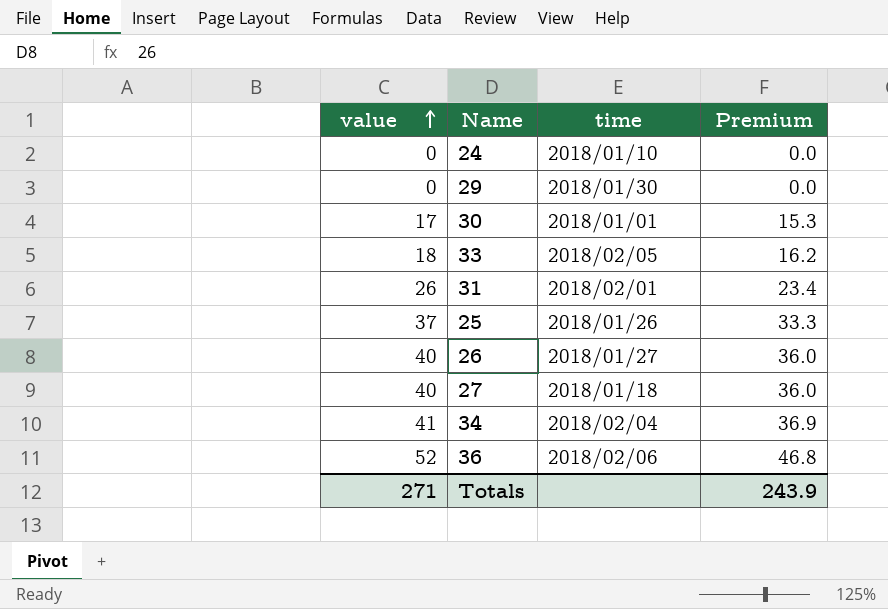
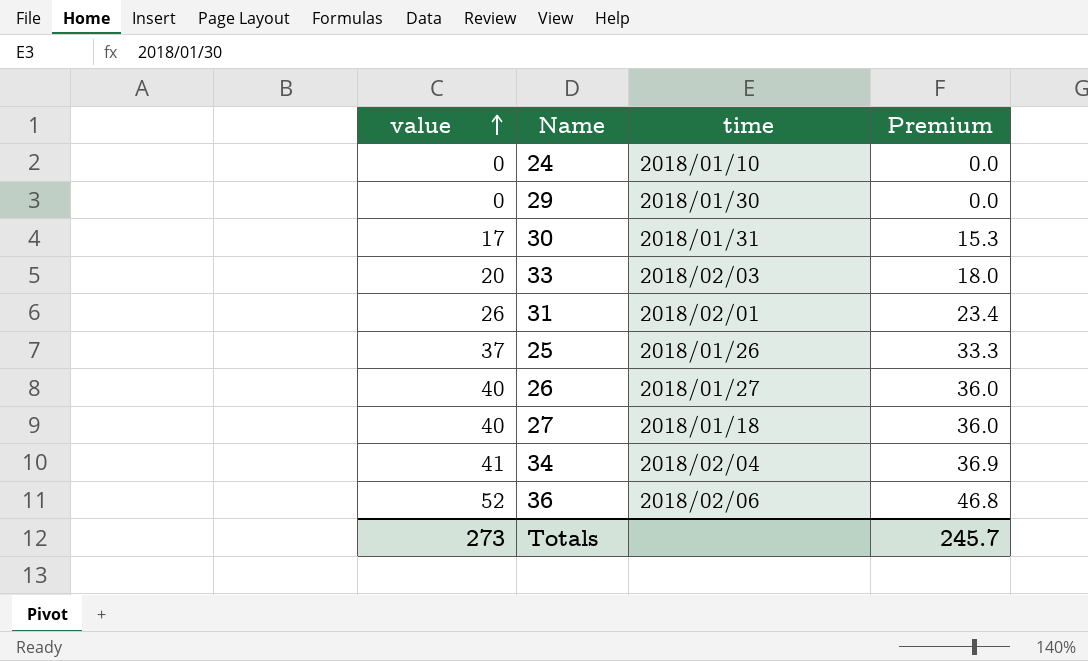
30 | time: 2018/01/01 -> 2018/01/31
33 | value: 18 -> 20
33 | time: 2018/02/05 -> 2018/02/03
33 | Premium: 16.2 -> 18.0
Totals | value: 271 -> 273
Totals | Premium: 243.9 -> 245.7

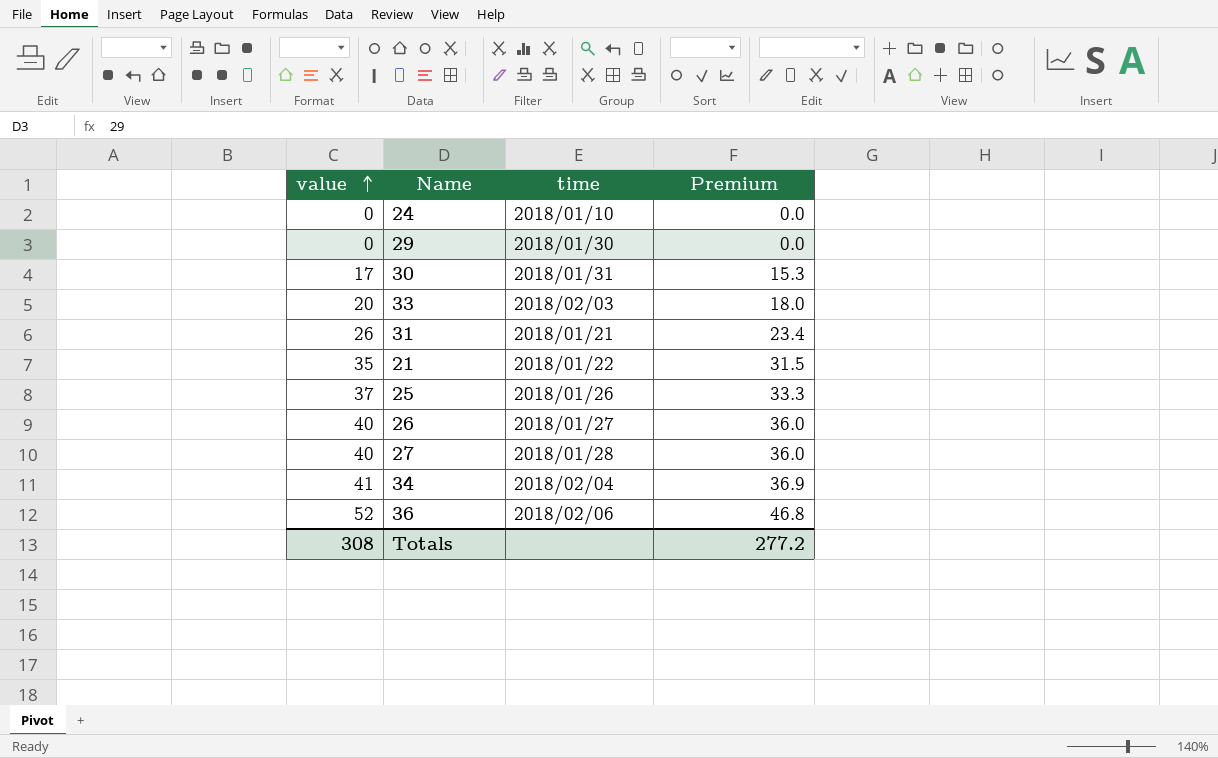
31 | time: 2018/02/01 -> 2018/01/21
row 21: none -> 35 | 2018/01/22 | 31.5
27 | time: 2018/01/18 -> 2018/01/28
Totals | value: 273 -> 308
Totals | Premium: 245.7 -> 277.2

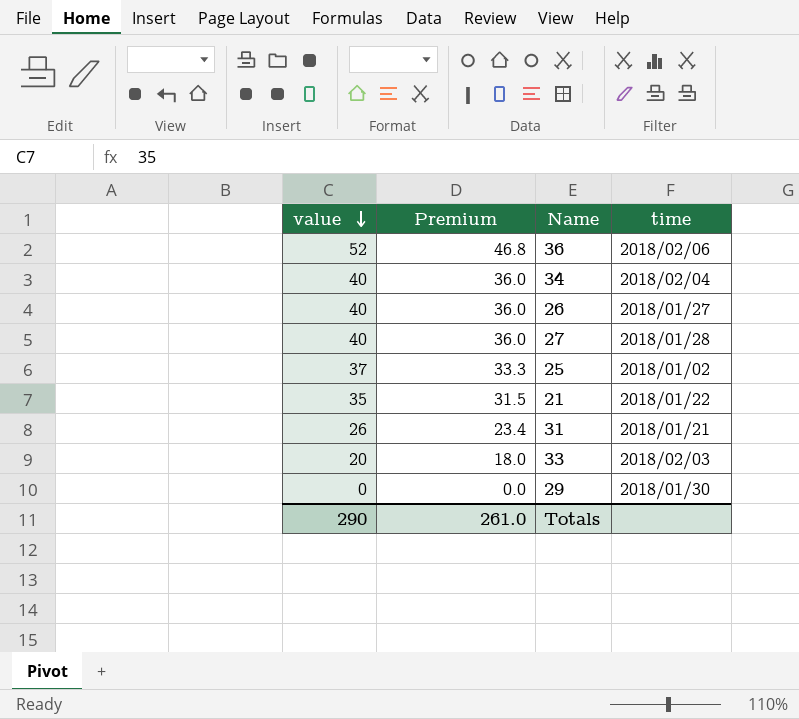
row order: value ascending -> value descending
column Premium | position: 4 -> 2
row 24: 0 | 2018/01/10 | 0.0 -> none
row 30: 17 | 2018/01/31 | 15.3 -> none
34 | value: 41 -> 40
34 | Premium: 36.9 -> 36.0
25 | time: 2018/01/26 -> 2018/01/02
Totals | value: 308 -> 290
Totals | Premium: 277.2 -> 261.0

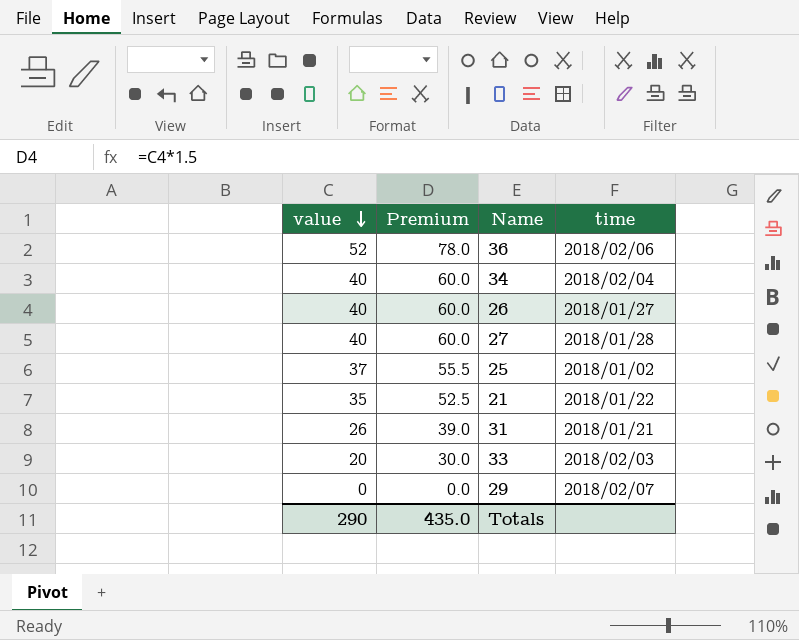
column Premium | formula: [value] * 0.9 -> [value] * 1.5
29 | time: 2018/01/30 -> 2018/02/07
Totals | Premium: 261.0 -> 435.0

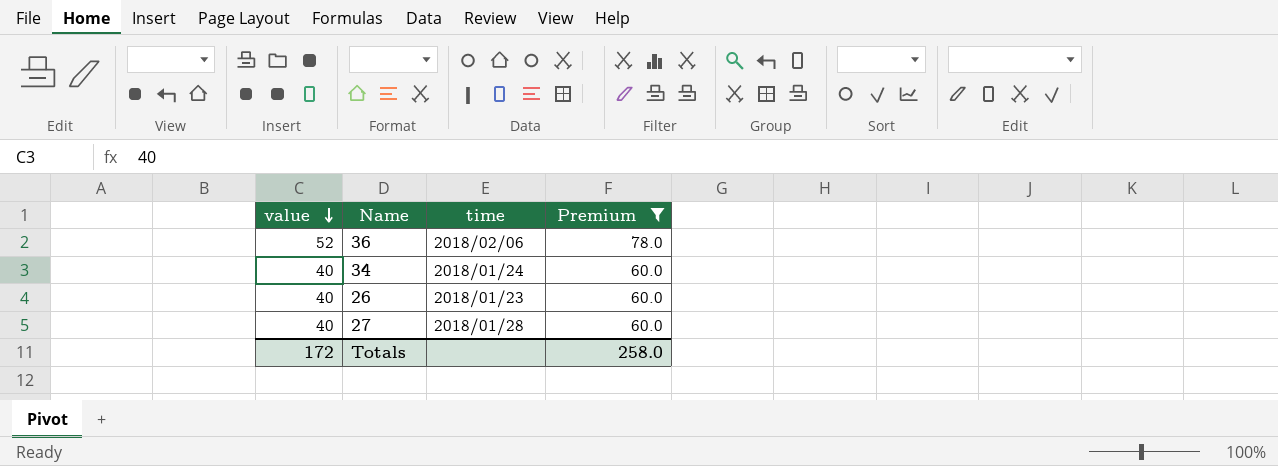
filter: none -> Premium >= 60.0
column Premium | position: 2 -> 4
34 | time: 2018/02/04 -> 2018/01/24
26 | time: 2018/01/27 -> 2018/01/23
Totals | value: 290 -> 172
Totals | Premium: 435.0 -> 258.0

